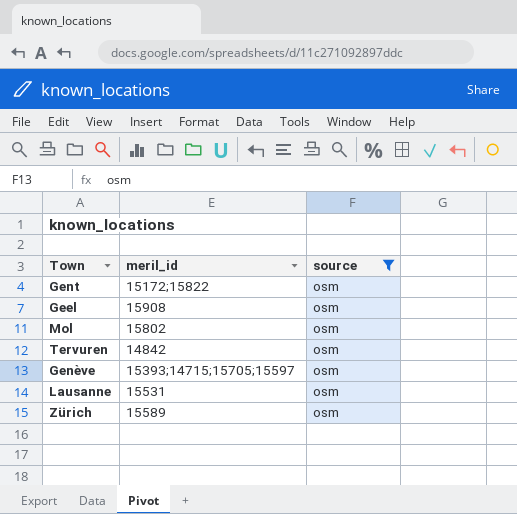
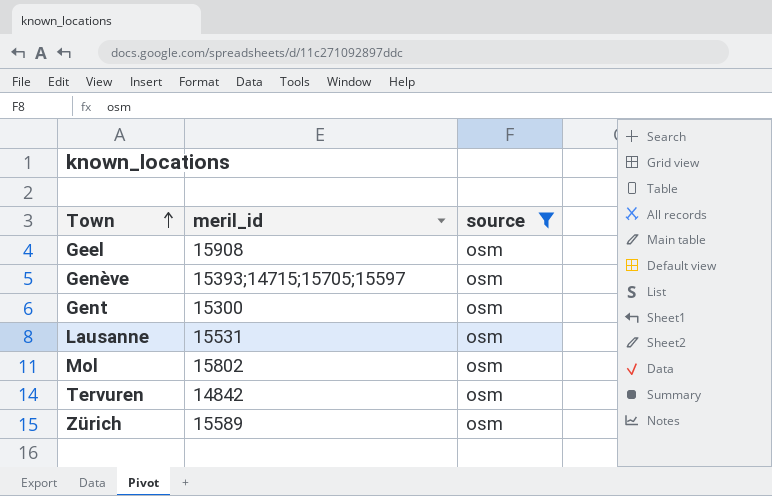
row order: none -> Town ascending
Gent | meril_id: 15172;15822 -> 15300

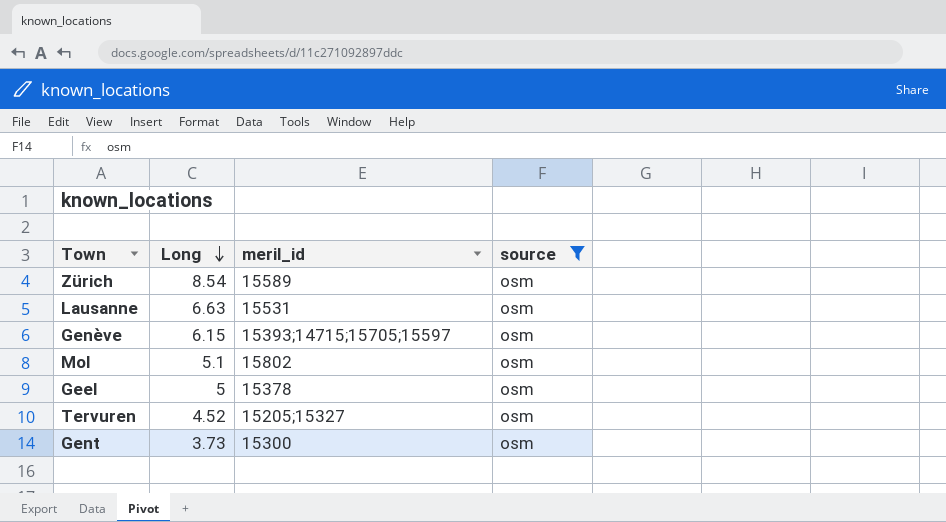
row order: Town ascending -> Long descending
column Long | position: none -> 2
Geel | meril_id: 15908 -> 15378
Tervuren | meril_id: 14842 -> 15205;15327

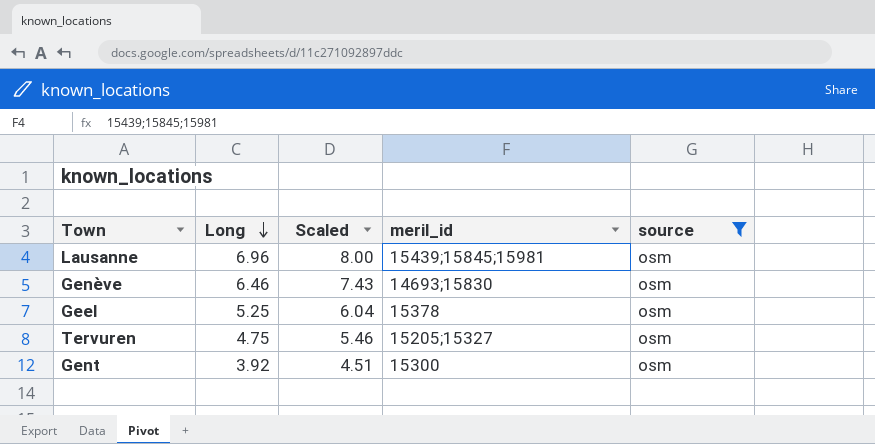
column Scaled | formula: none -> [Long] * 1.15
row Zürich: 8.54 | 15589 | osm -> none
row Mol: 5.1 | 15802 | osm -> none
Lausanne | Long: 6.63 -> 6.96
Lausanne | meril_id: 15531 -> 15439;15845;15981
Genève | Long: 6.15 -> 6.46
Genève | meril_id: 15393;14715;15705;15597 -> 14693;15830
Geel | Long: 5 -> 5.25
Tervuren | Long: 4.52 -> 4.75
Gent | Long: 3.73 -> 3.92

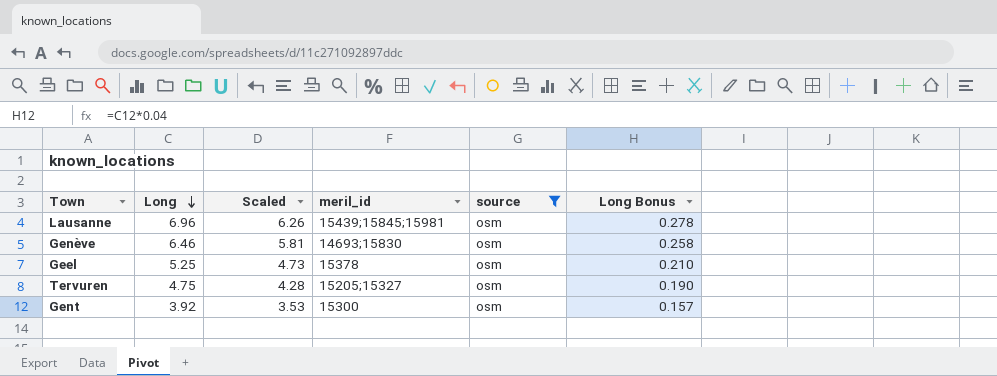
column Scaled | formula: [Long] * 1.15 -> [Long] * 0.9
column Long Bonus | formula: none -> [Long] * 0.04

